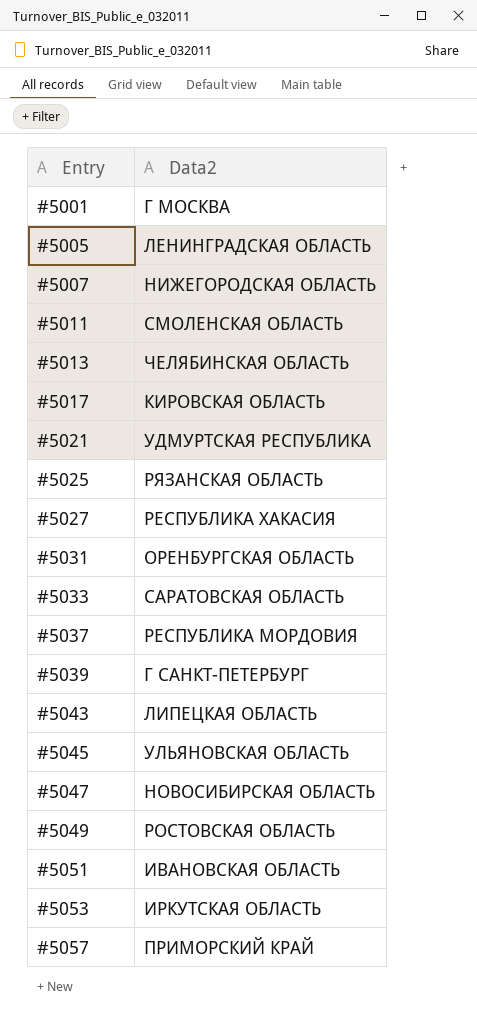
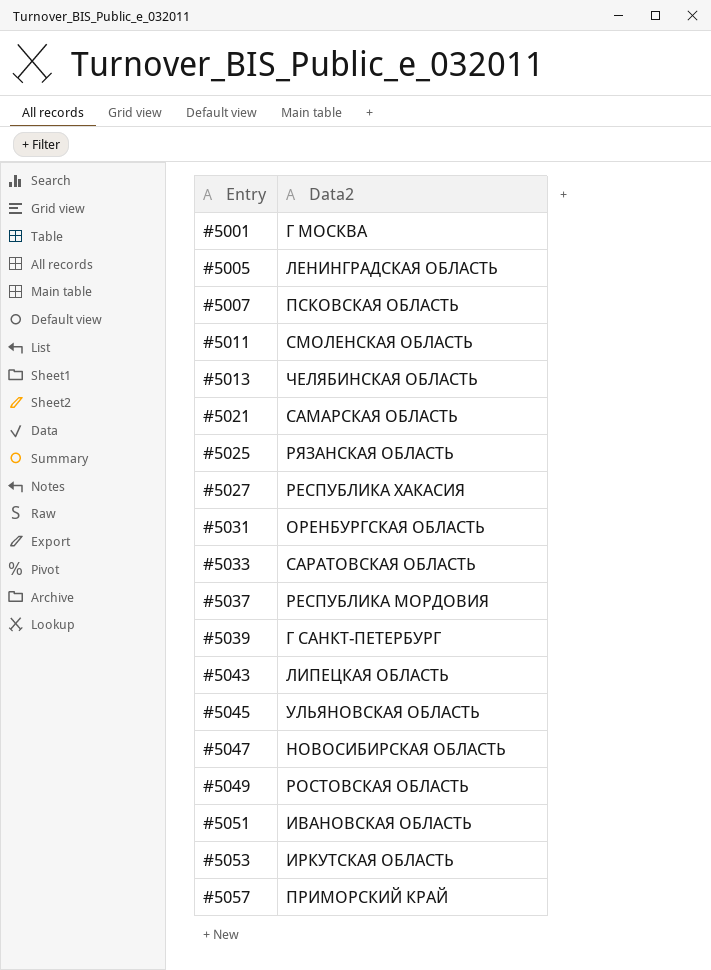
row #5017: КИРОВСКАЯ ОБЛАСТЬ -> none
#5007 | Data2: НИЖЕГОРОДСКАЯ ОБЛАСТЬ -> ПСКОВСКАЯ ОБЛАСТЬ
#5021 | Data2: УДМУРТСКАЯ РЕСПУБЛИКА -> САМАРСКАЯ ОБЛАСТЬ

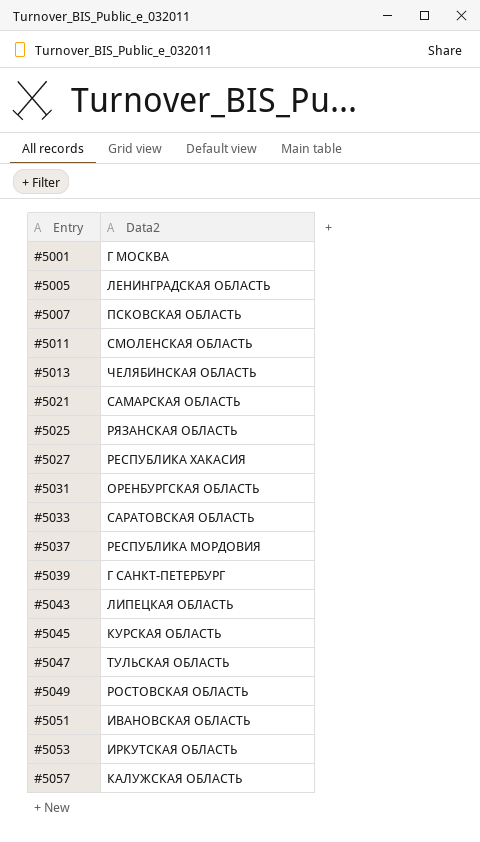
#5045 | Data2: УЛЬЯНОВСКАЯ ОБЛАСТЬ -> КУРСКАЯ ОБЛАСТЬ
#5047 | Data2: НОВОСИБИРСКАЯ ОБЛАСТЬ -> ТУЛЬСКАЯ ОБЛАСТЬ
#5057 | Data2: ПРИМОРСКИЙ КРАЙ -> КАЛУЖСКАЯ ОБЛАСТЬ

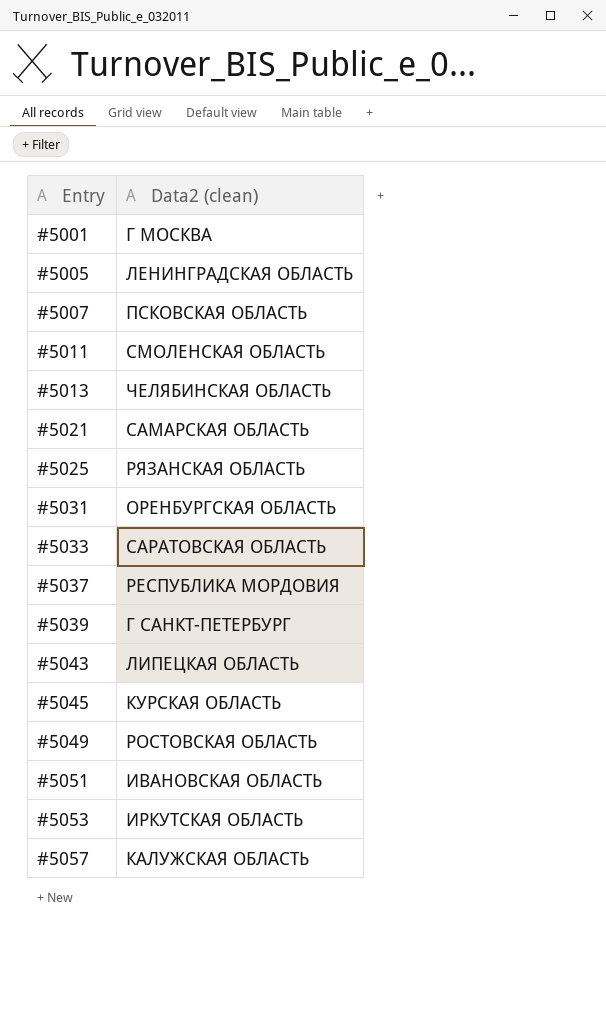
column name: Data2 -> Data2 (clean)
row #5027: РЕСПУБЛИКА ХАКАСИЯ -> none
row #5047: ТУЛЬСКАЯ ОБЛАСТЬ -> none

